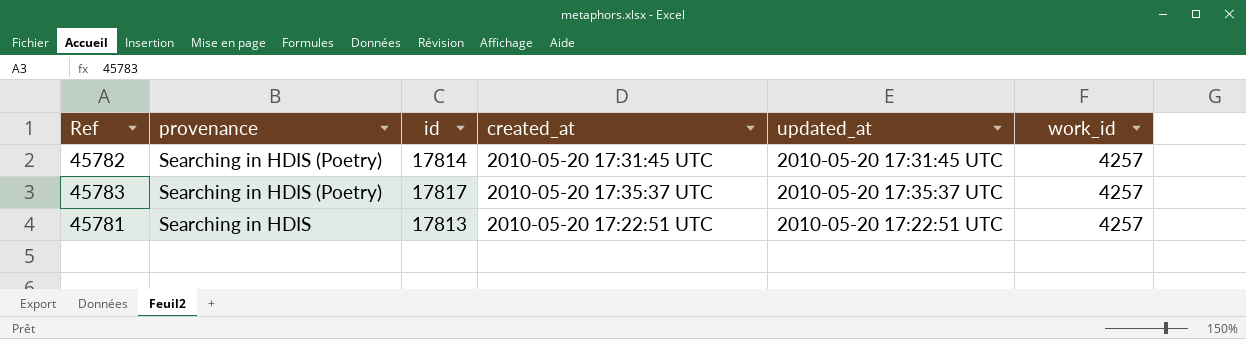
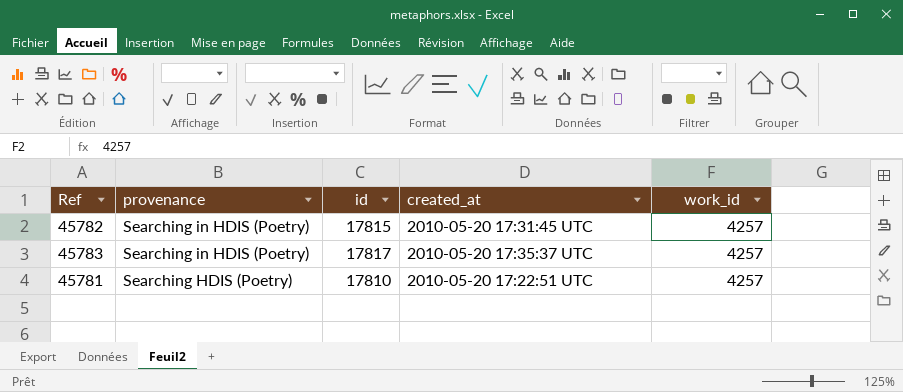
column updated_at | position: 5 -> none
45782 | id: 17814 -> 17815
45781 | provenance: Searching in HDIS -> Searching HDIS (Poetry)
45781 | id: 17813 -> 17810

